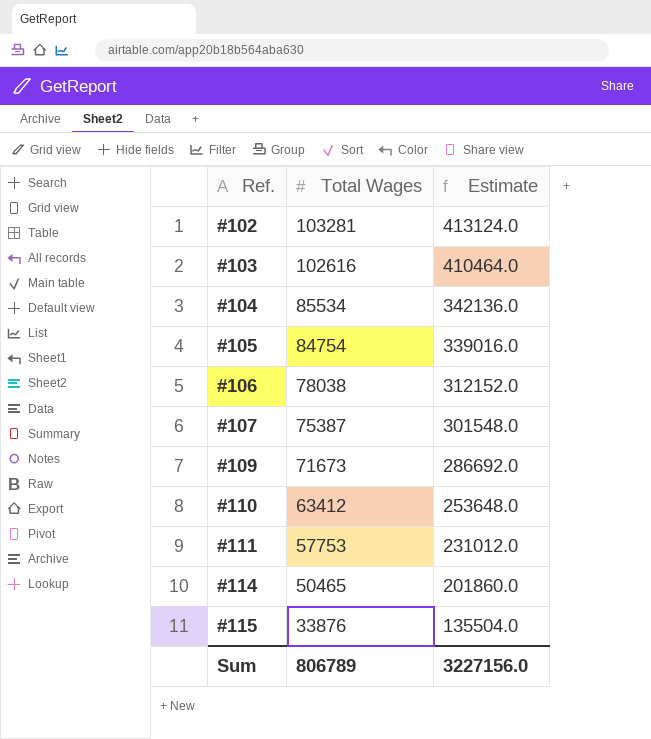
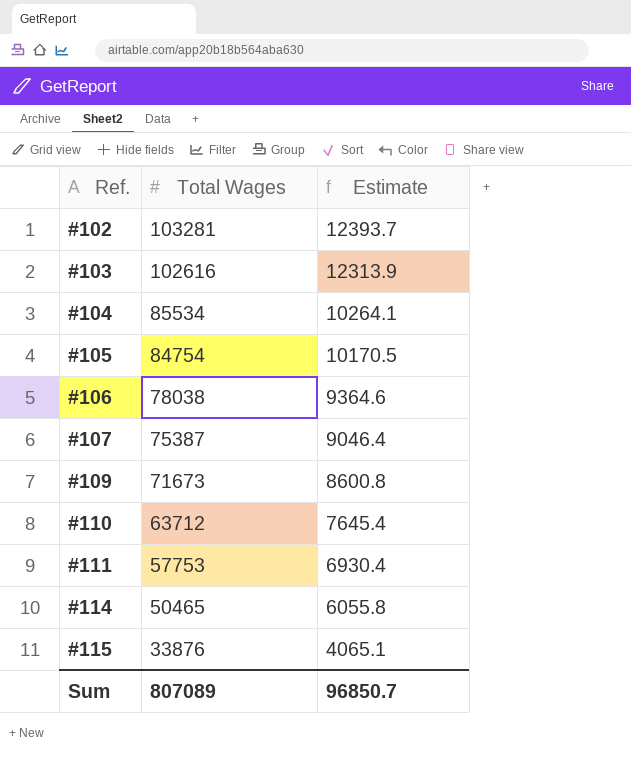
column Estimate | formula: [Total Wages] * 4 -> [Total Wages] * 0.12
#110 | Total Wages: 63412 -> 63712
Sum | Total Wages: 806789 -> 807089
Sum | Estimate: 3227156.0 -> 96850.7

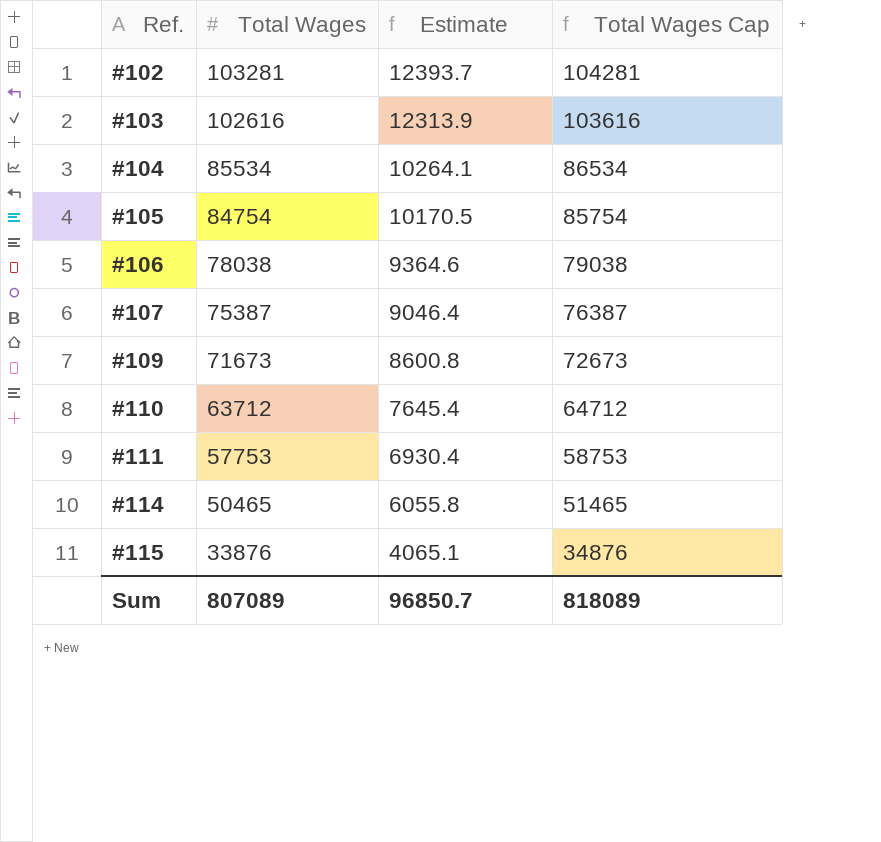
column Total Wages Cap | formula: none -> [Total Wages] + 1000

